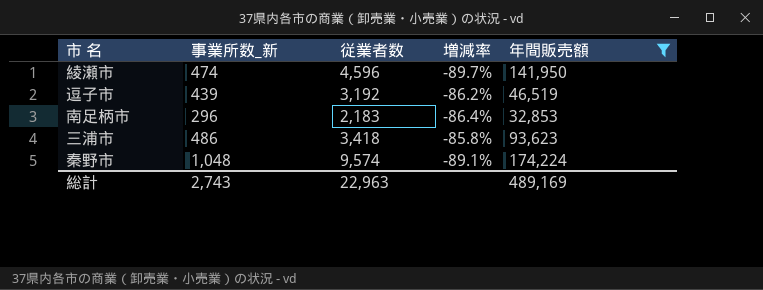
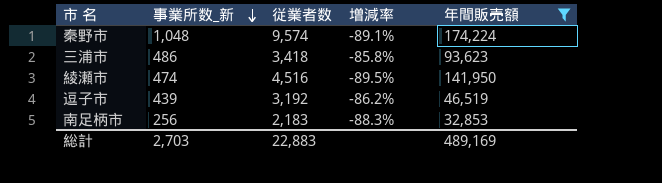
row order: none -> 事業所数_新 descending
綾瀬市 | 従業者数: 4,596 -> 4,516
綾瀬市 | 増減率: -89.7% -> -89.5%
南足柄市 | 事業所数_新: 296 -> 256
南足柄市 | 増減率: -86.4% -> -88.3%
総計 | 事業所数_新: 2,743 -> 2,703
総計 | 従業者数: 22,963 -> 22,883

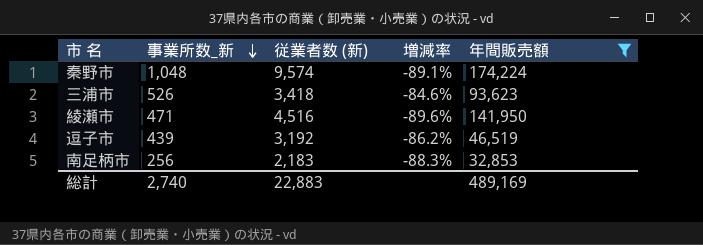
column name: 従業者数 -> 従業者数 (新)
三浦市 | 事業所数_新: 486 -> 526
三浦市 | 増減率: -85.8% -> -84.6%
綾瀬市 | 事業所数_新: 474 -> 471
綾瀬市 | 増減率: -89.5% -> -89.6%
総計 | 事業所数_新: 2,703 -> 2,740

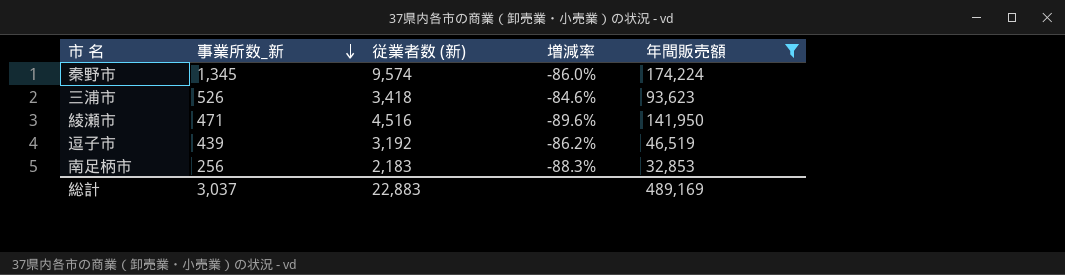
秦野市 | 事業所数_新: 1,048 -> 1,345
秦野市 | 増減率: -89.1% -> -86.0%
総計 | 事業所数_新: 2,740 -> 3,037

